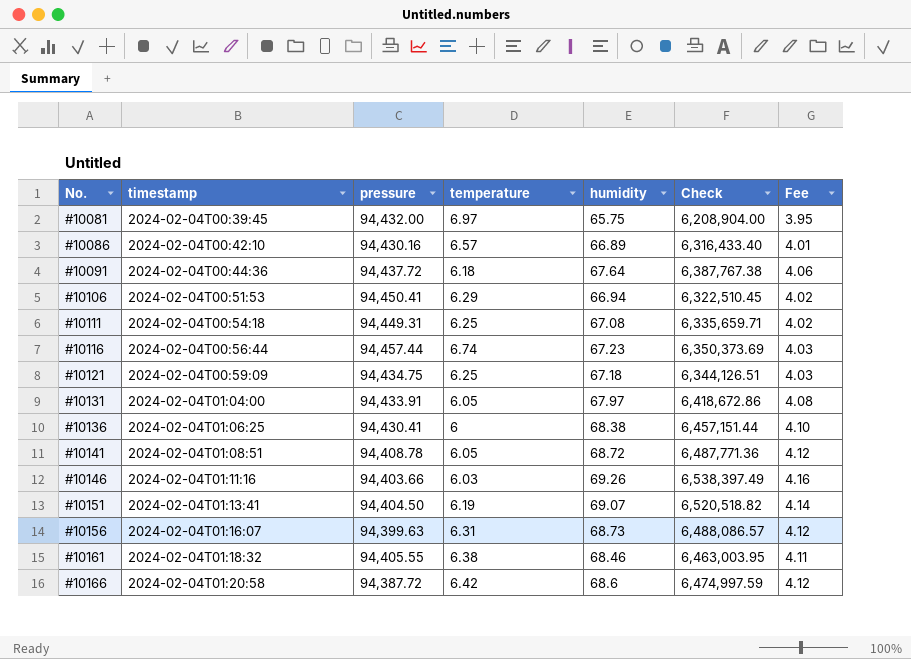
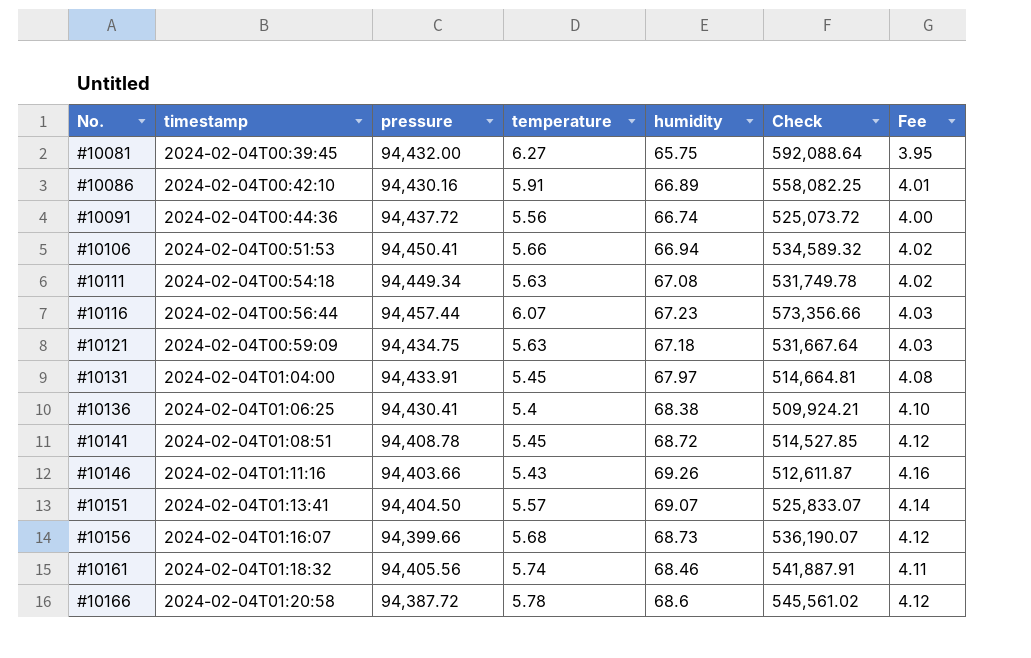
column Check | formula: [pressure] * [humidity] -> [pressure] * [temperature]
#10081 | temperature: 6.97 -> 6.27
#10086 | temperature: 6.57 -> 5.91
#10091 | temperature: 6.18 -> 5.56
#10091 | humidity: 67.64 -> 66.74
#10091 | Fee: 4.06 -> 4.00
#10106 | temperature: 6.29 -> 5.66
#10111 | pressure: 94,449.31 -> 94,449.34
#10111 | temperature: 6.25 -> 5.63
#10116 | temperature: 6.74 -> 6.07
#10121 | temperature: 6.25 -> 5.63
#10131 | temperature: 6.05 -> 5.45
#10136 | temperature: 6 -> 5.4
#10141 | temperature: 6.05 -> 5.45
#10146 | temperature: 6.03 -> 5.43
#10151 | temperature: 6.19 -> 5.57
#10156 | pressure: 94,399.63 -> 94,399.66
#10156 | temperature: 6.31 -> 5.68
#10161 | pressure: 94,405.55 -> 94,405.56
#10161 | temperature: 6.38 -> 5.74
#10166 | temperature: 6.42 -> 5.78

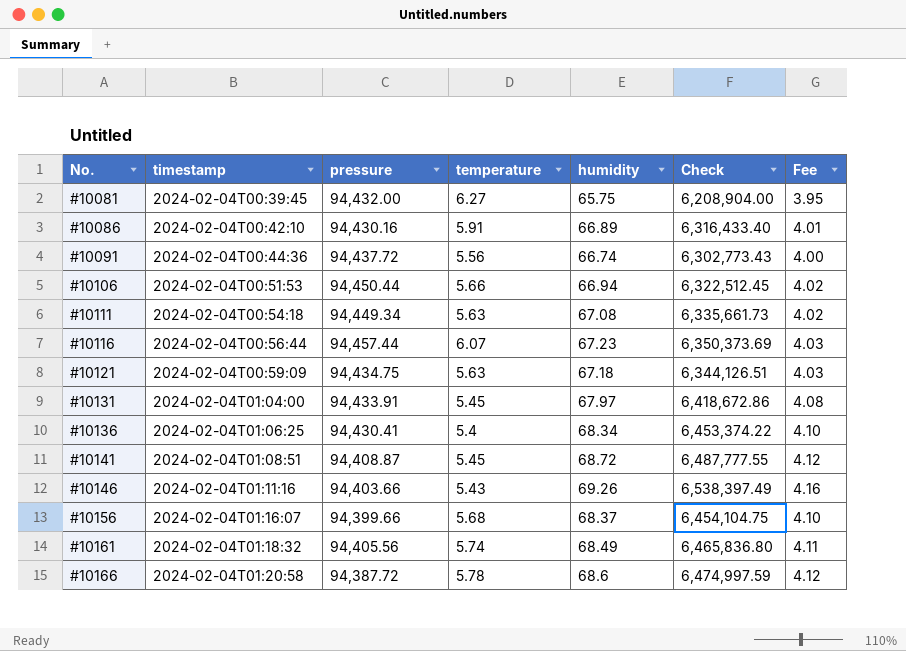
column Check | formula: [pressure] * [temperature] -> [pressure] * [humidity]
row #10151: 2024-02-04T01:13:41 | 94,404.50 | 5.57 | 69.07 | 525,833.07 | 4.14 -> none
#10106 | pressure: 94,450.41 -> 94,450.44
#10136 | humidity: 68.38 -> 68.34
#10141 | pressure: 94,408.78 -> 94,408.87
#10156 | humidity: 68.73 -> 68.37
#10156 | Fee: 4.12 -> 4.10
#10161 | humidity: 68.46 -> 68.49

